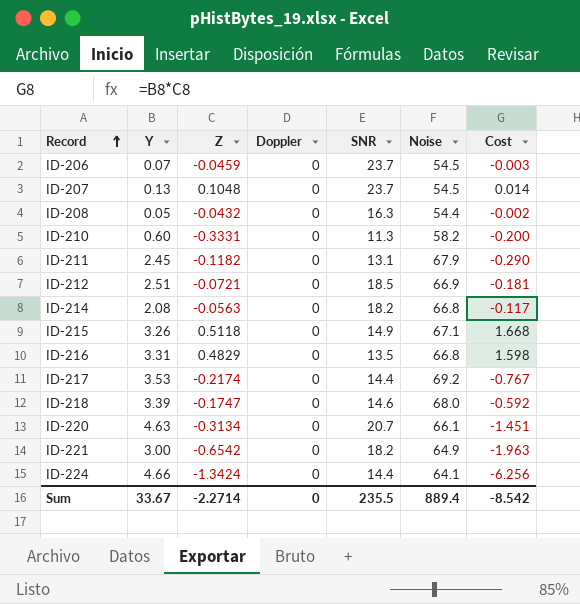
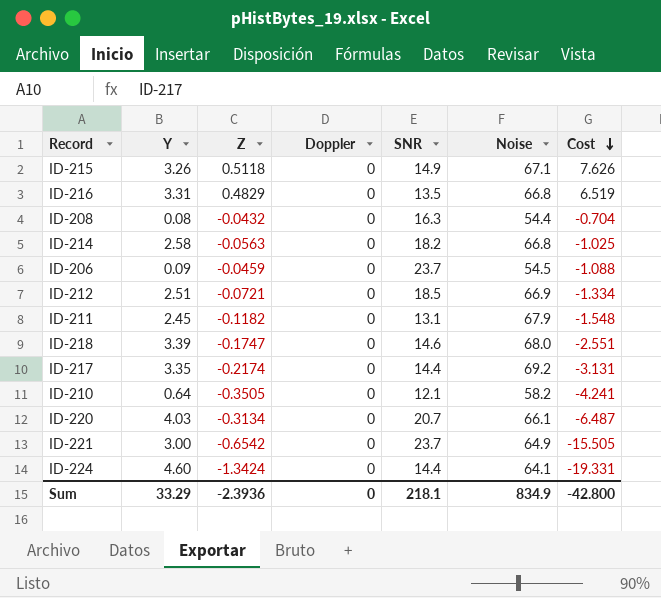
row order: Record ascending -> Cost descending
column Cost | formula: [Y] * [Z] -> [Z] * [SNR]
row ID-207: 0.13 | 0.1048 | 0 | 23.7 | 54.5 | 0.014 -> none
ID-208 | Y: 0.05 -> 0.08
ID-214 | Y: 2.08 -> 2.58
ID-206 | Y: 0.07 -> 0.09
ID-217 | Y: 3.53 -> 3.35
ID-210 | Y: 0.60 -> 0.64
ID-210 | Z: -0.3331 -> -0.3505
ID-210 | SNR: 11.3 -> 12.1
ID-220 | Y: 4.63 -> 4.03
ID-221 | SNR: 18.2 -> 23.7
ID-224 | Y: 4.66 -> 4.60
Sum | Y: 33.67 -> 33.29
Sum | Z: -2.2714 -> -2.3936
Sum | SNR: 235.5 -> 218.1
Sum | Noise: 889.4 -> 834.9
Sum | Cost: -8.542 -> -42.800

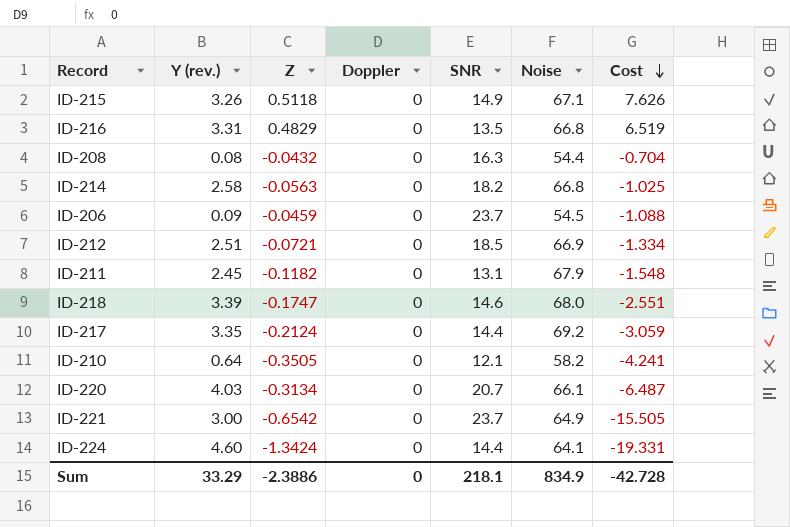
column name: Y -> Y (rev.)
ID-217 | Z: -0.2174 -> -0.2124
ID-217 | Cost: -3.131 -> -3.059
Sum | Z: -2.3936 -> -2.3886
Sum | Cost: -42.800 -> -42.728

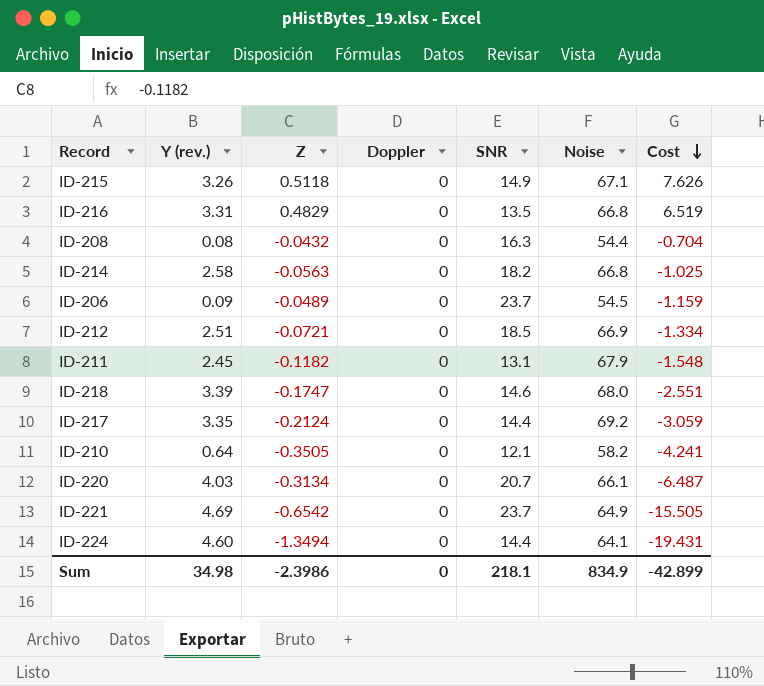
ID-206 | Z: -0.0459 -> -0.0489
ID-206 | Cost: -1.088 -> -1.159
ID-221 | Y (rev.): 3.00 -> 4.69
ID-224 | Z: -1.3424 -> -1.3494
ID-224 | Cost: -19.331 -> -19.431
Sum | Y (rev.): 33.29 -> 34.98
Sum | Z: -2.3886 -> -2.3986
Sum | Cost: -42.728 -> -42.899

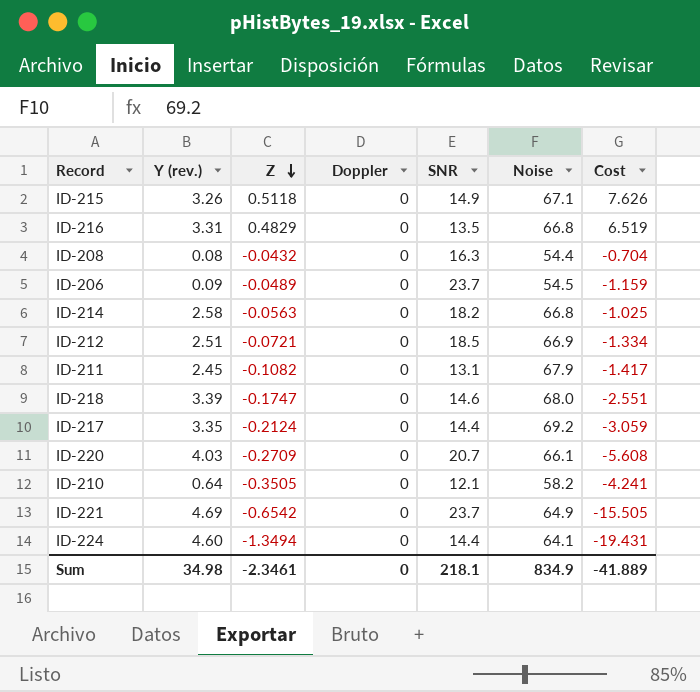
row order: Cost descending -> Z descending
ID-211 | Z: -0.1182 -> -0.1082
ID-211 | Cost: -1.548 -> -1.417
ID-220 | Z: -0.3134 -> -0.2709
ID-220 | Cost: -6.487 -> -5.608
Sum | Z: -2.3986 -> -2.3461
Sum | Cost: -42.899 -> -41.889

